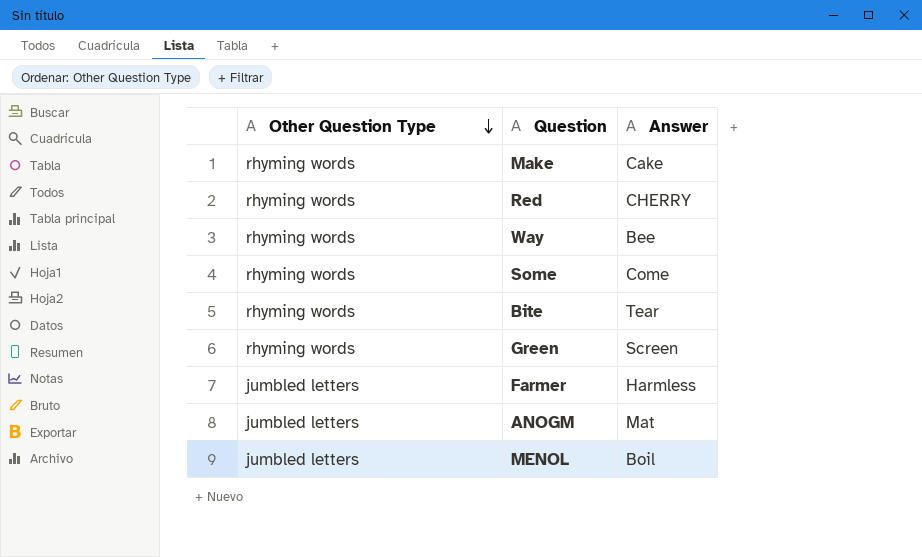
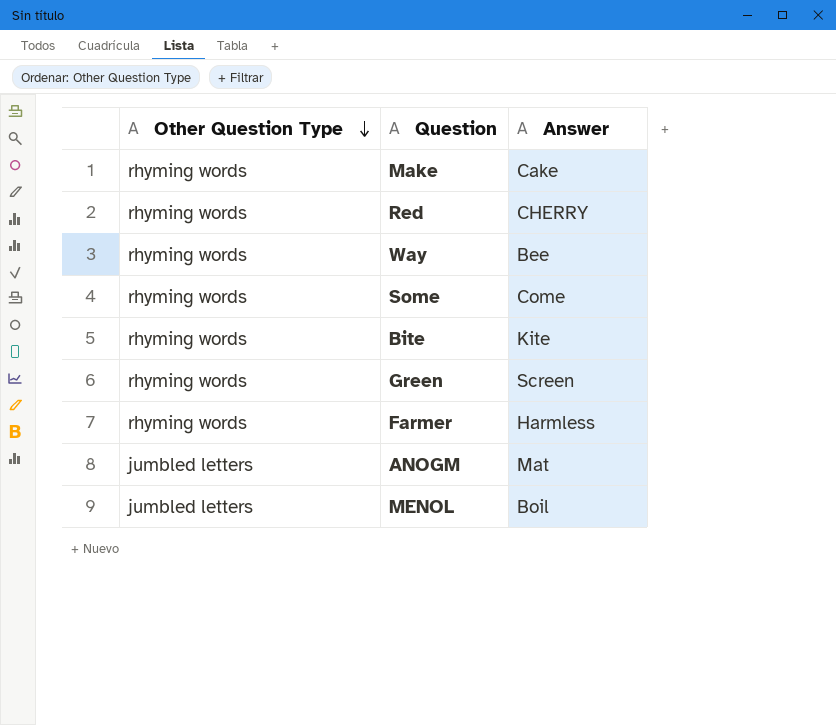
Bite | Answer: Tear -> Kite
Farmer | Other Question Type: jumbled letters -> rhyming words

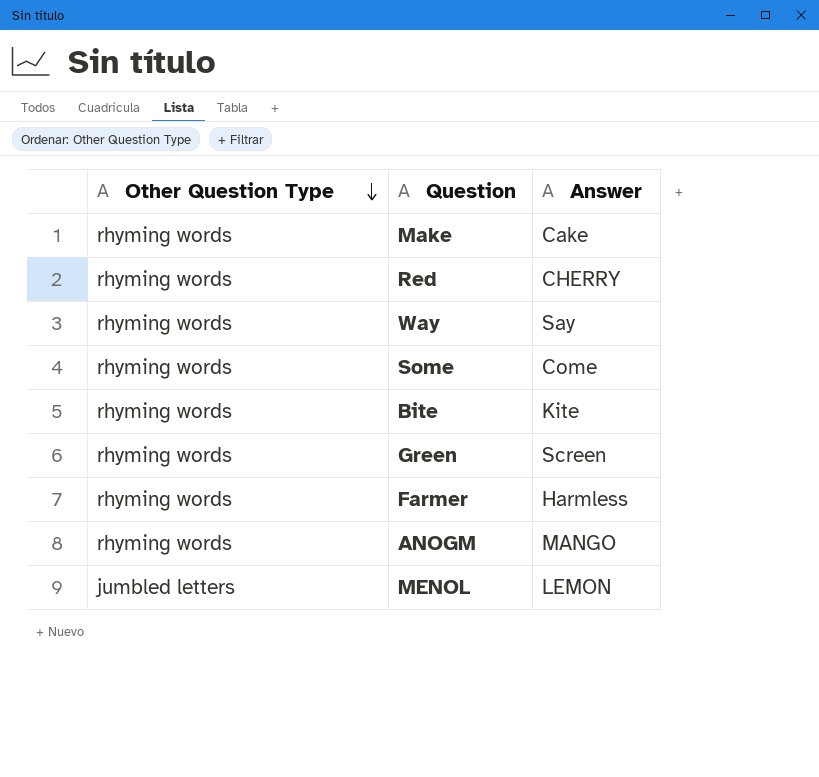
Way | Answer: Bee -> Say
ANOGM | Other Question Type: jumbled letters -> rhyming words
ANOGM | Answer: Mat -> MANGO
MENOL | Answer: Boil -> LEMON

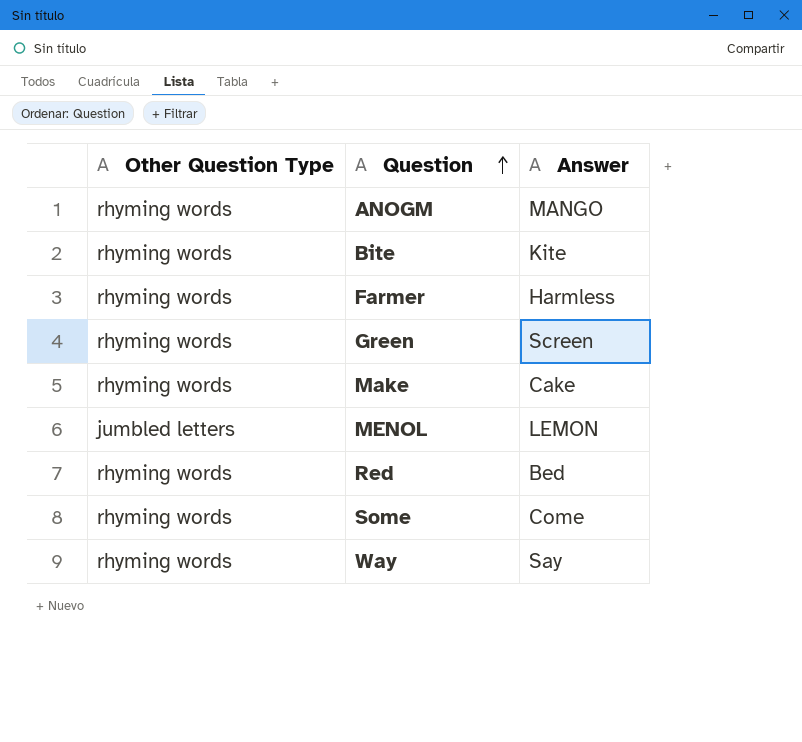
row order: Other Question Type descending -> Question ascending
Red | Answer: CHERRY -> Bed

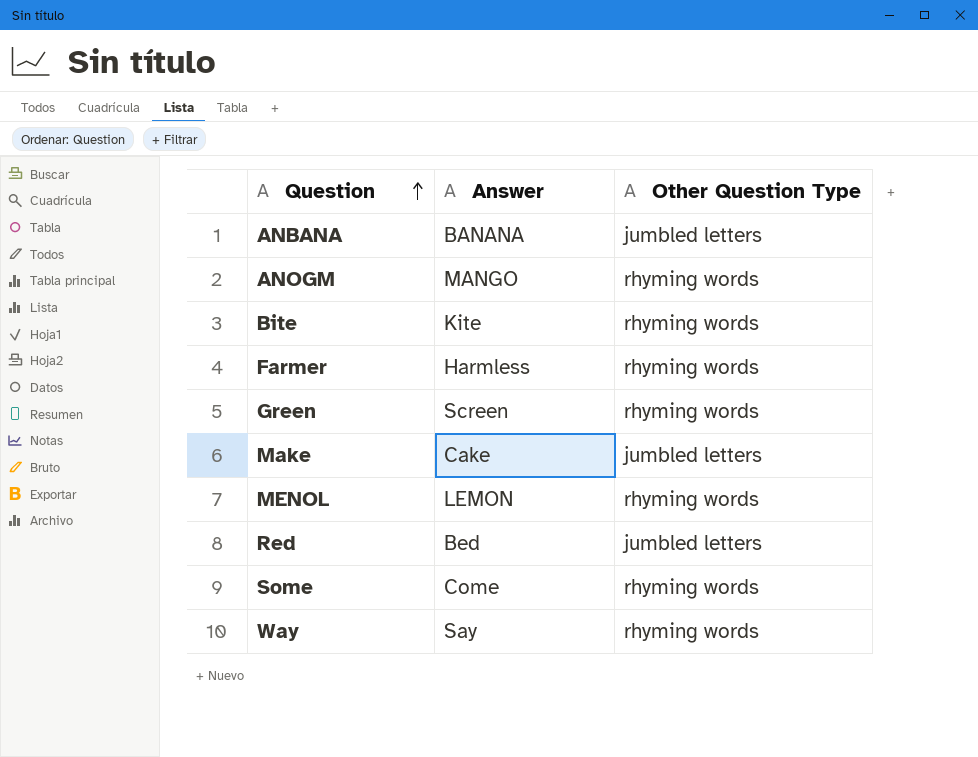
column Other Question Type | position: 1 -> 3
row ANBANA: none -> BANANA | jumbled letters
Make | Other Question Type: rhyming words -> jumbled letters
MENOL | Other Question Type: jumbled letters -> rhyming words
Red | Other Question Type: rhyming words -> jumbled letters

